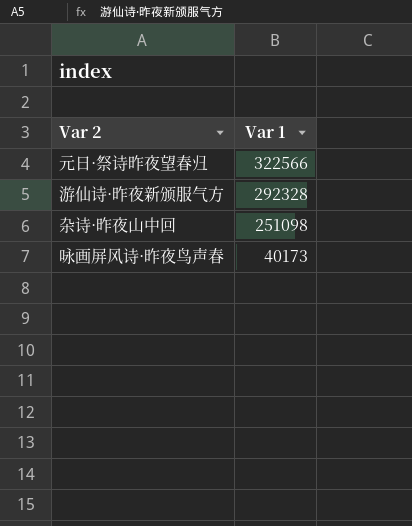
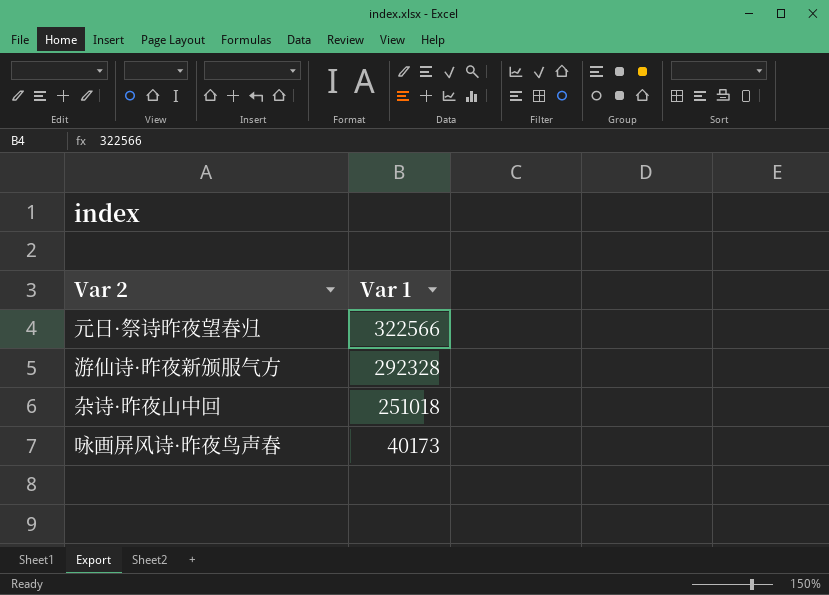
杂诗·昨夜山中回 | Var 1: 251098 -> 251018

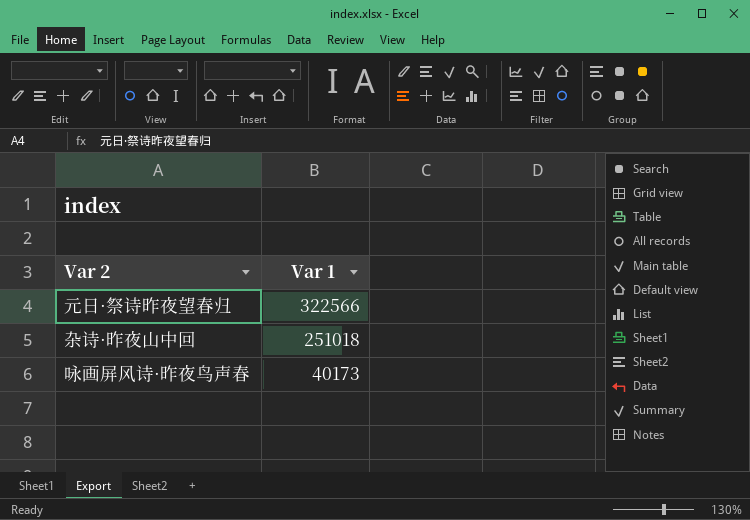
row 游仙诗·昨夜新颁服气方: 292328 -> none

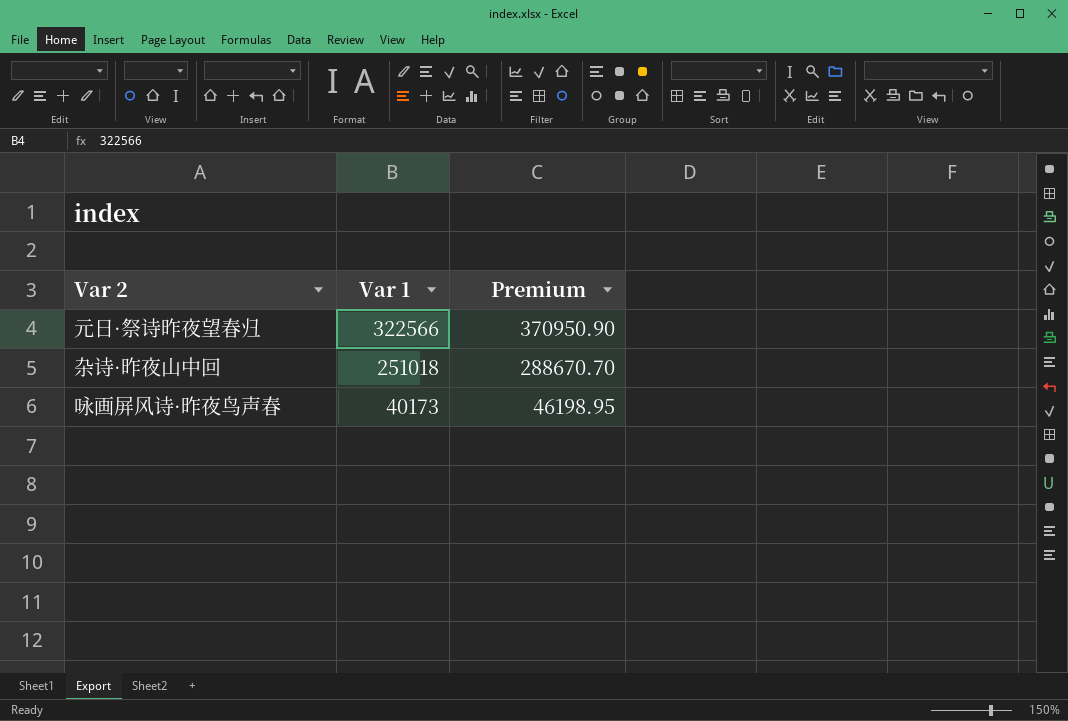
column Premium | formula: none -> [Var 1] * 1.15

